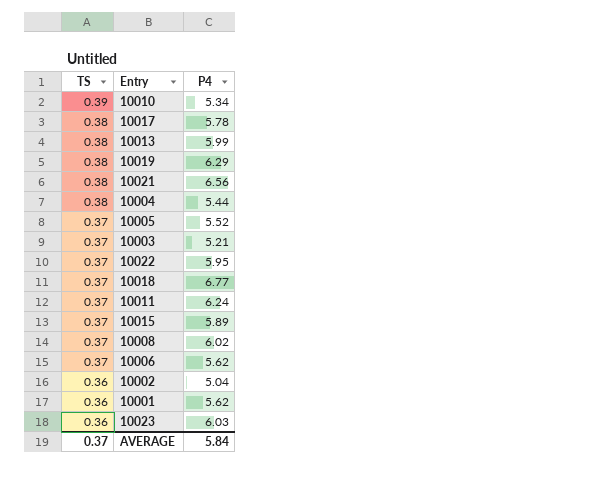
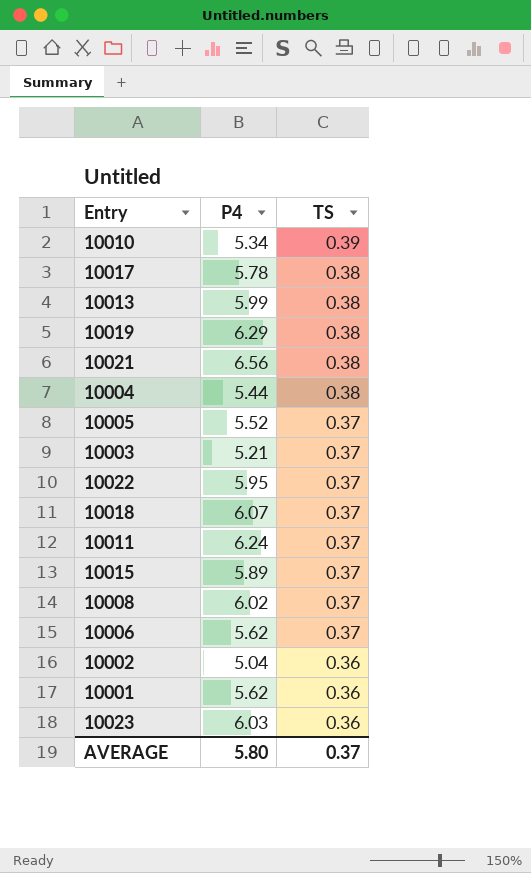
column TS | position: 1 -> 3
10018 | P4: 6.77 -> 6.07
AVERAGE | P4: 5.84 -> 5.80

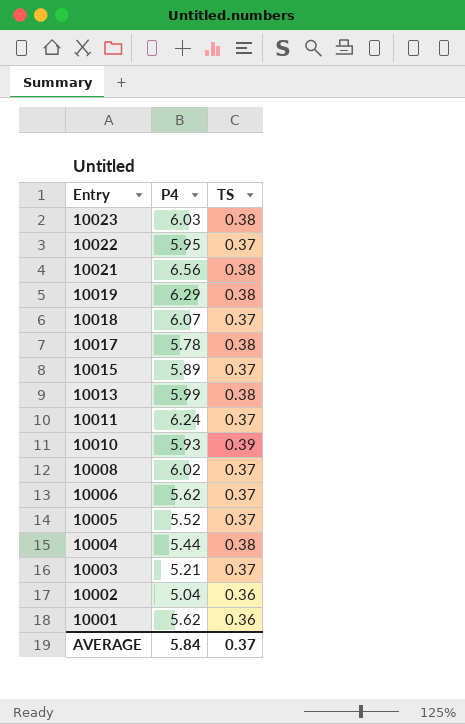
row order: TS descending -> Entry descending
10023 | TS: 0.36 -> 0.38
10010 | P4: 5.34 -> 5.93
AVERAGE | P4: 5.80 -> 5.84

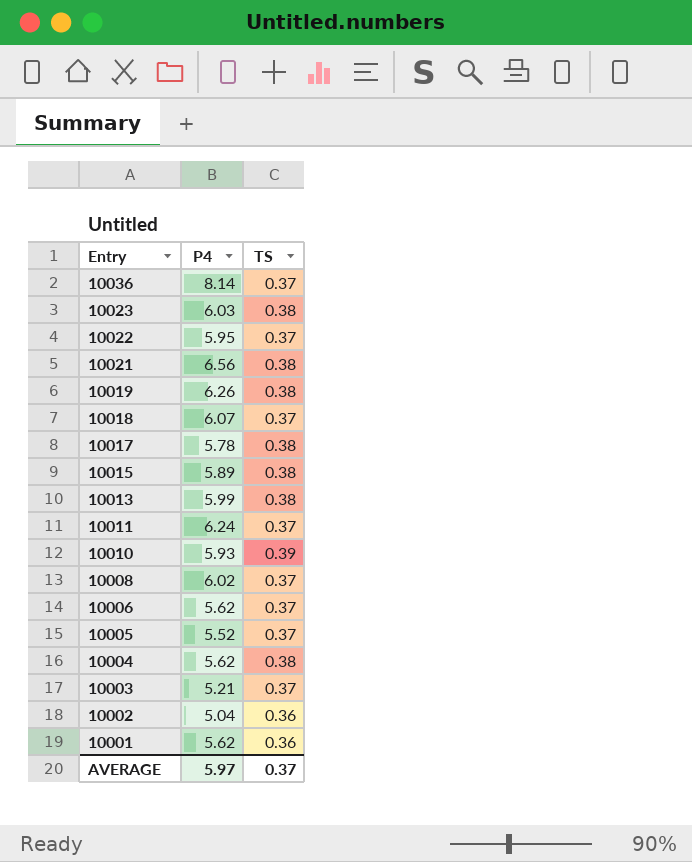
row 10036: none -> 8.14 | 0.37
10019 | P4: 6.29 -> 6.26
10015 | TS: 0.37 -> 0.38
10004 | P4: 5.44 -> 5.62
AVERAGE | P4: 5.84 -> 5.97

